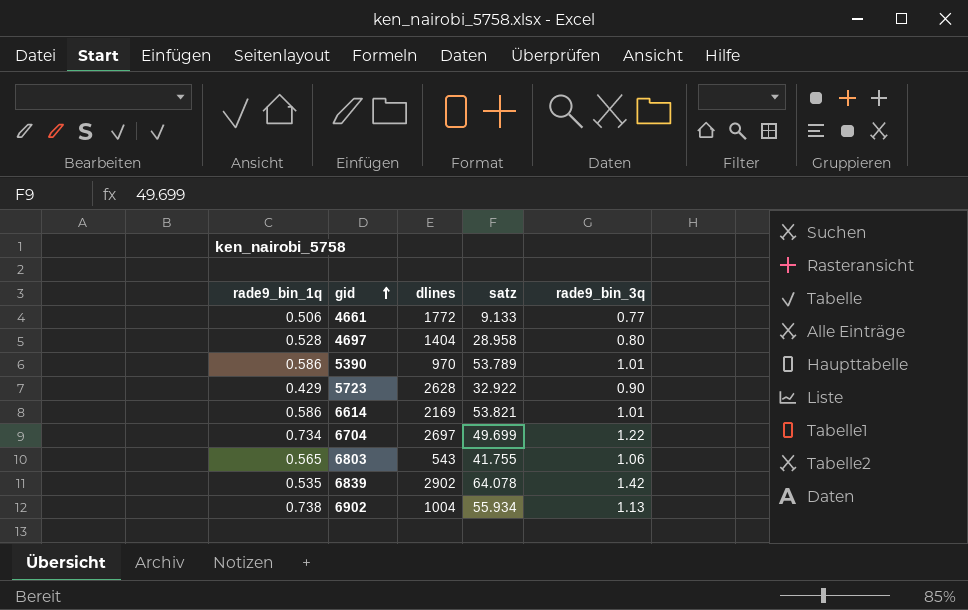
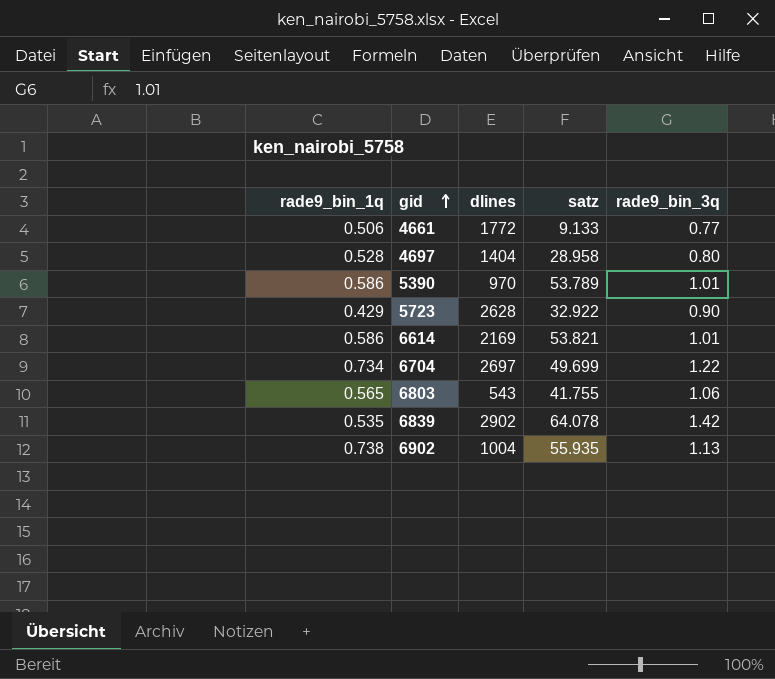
6902 | satz: 55.934 -> 55.935

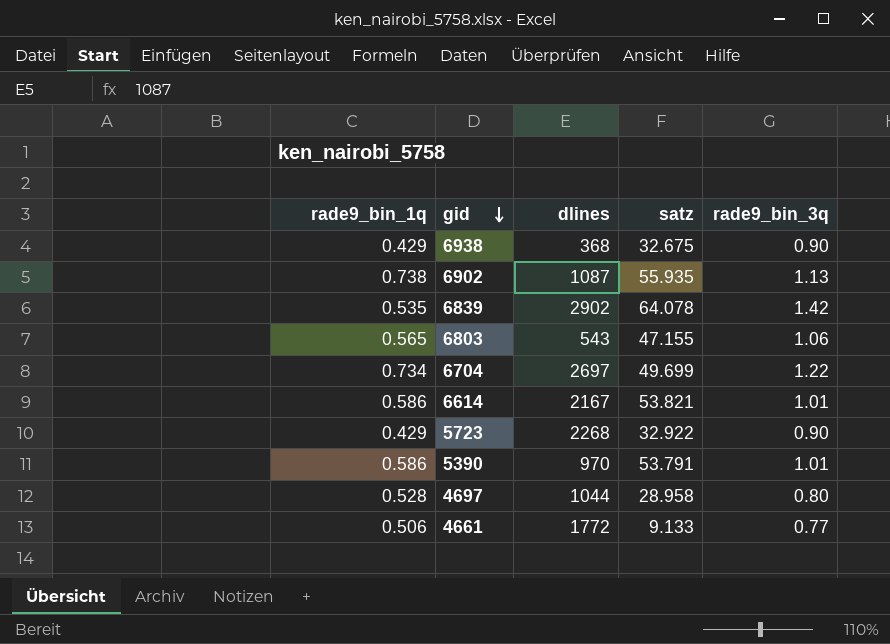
row order: gid ascending -> gid descending
row 6938: none -> 0.429 | 368 | 32.675 | 0.90
6902 | dlines: 1004 -> 1087
6803 | satz: 41.755 -> 47.155
6614 | dlines: 2169 -> 2167
5723 | dlines: 2628 -> 2268
5390 | satz: 53.789 -> 53.791
4697 | dlines: 1404 -> 1044

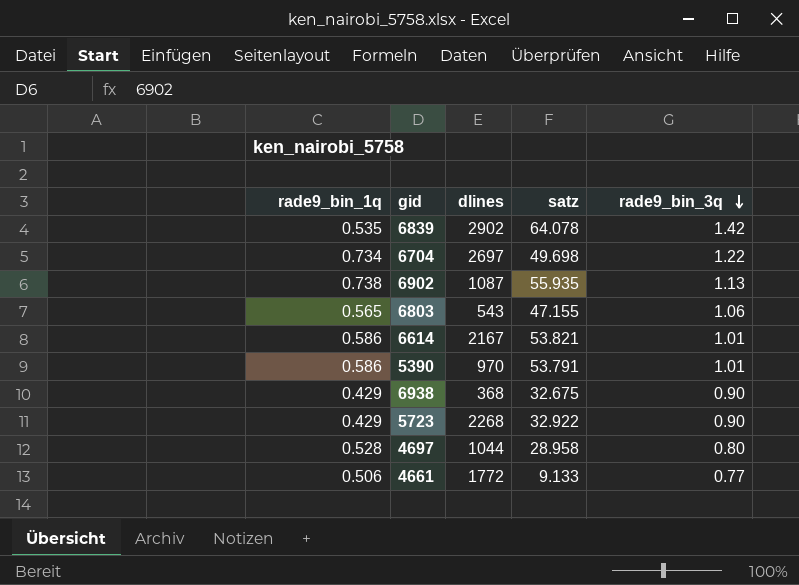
row order: gid descending -> rade9_bin_3q descending
6704 | satz: 49.699 -> 49.698

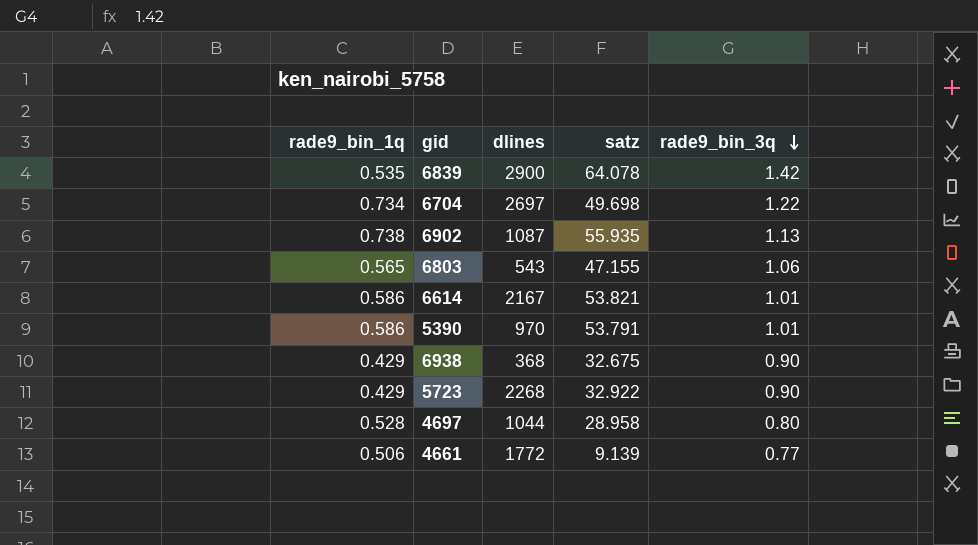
6839 | dlines: 2902 -> 2900
4661 | satz: 9.133 -> 9.139

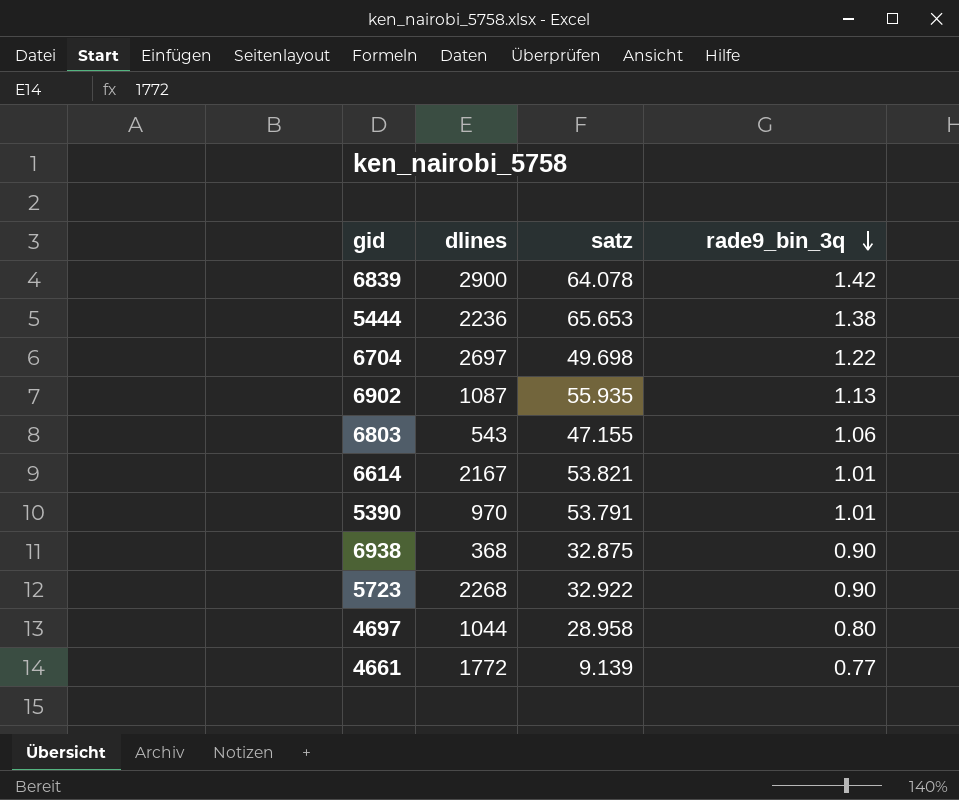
column rade9_bin_1q | position: 1 -> none
row 5444: none -> 2236 | 65.653 | 1.38
6938 | satz: 32.675 -> 32.875

